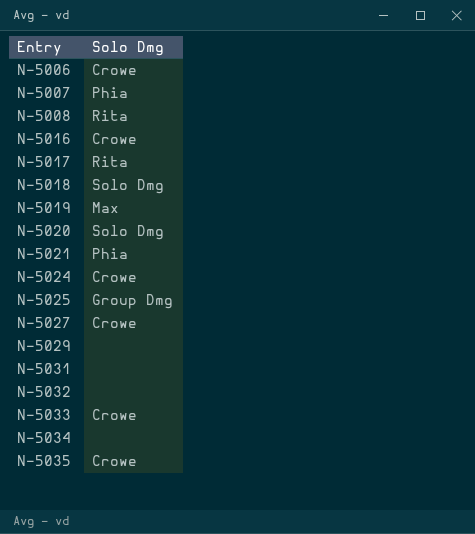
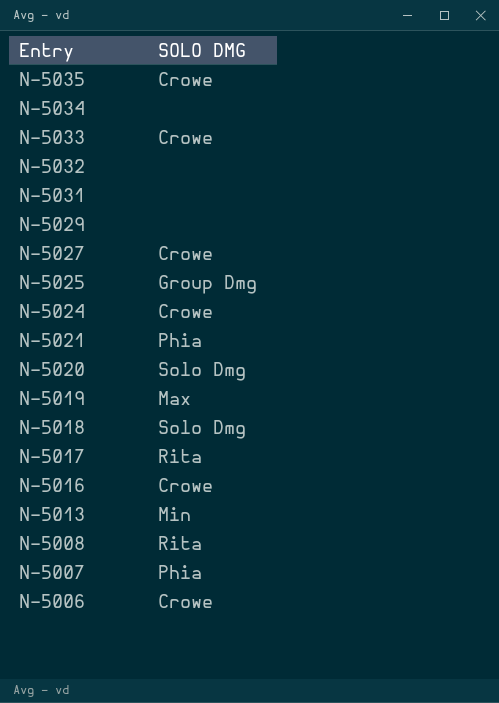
row order: Entry ascending -> Entry descending
column name: Solo Dmg -> SOLO DMG
row N-5013: none -> Min

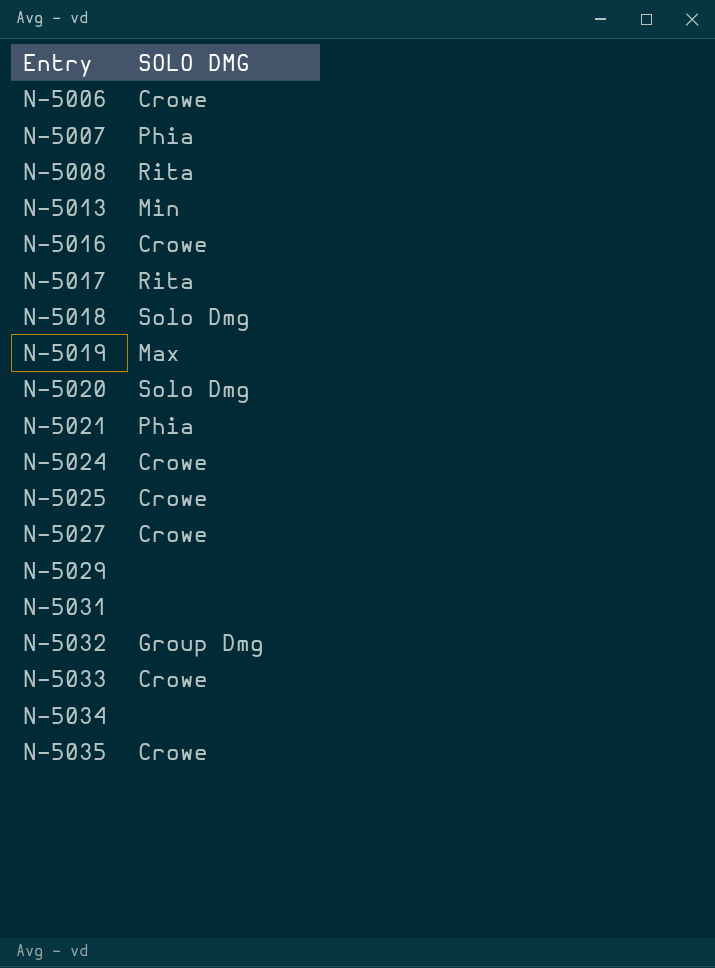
row order: Entry descending -> Entry ascending
N-5025 | SOLO DMG: Group Dmg -> Crowe
N-5032 | SOLO DMG: none -> Group Dmg

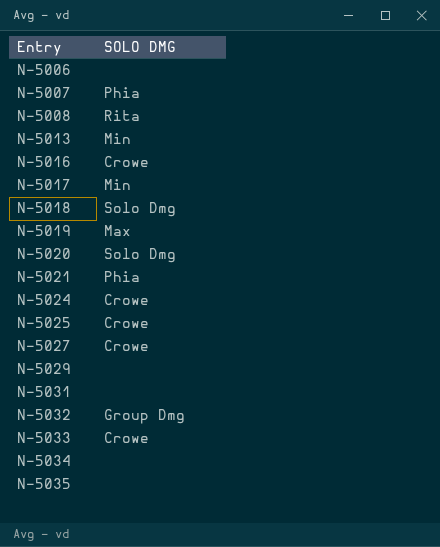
N-5006 | SOLO DMG: Crowe -> none
N-5017 | SOLO DMG: Rita -> Min
N-5035 | SOLO DMG: Crowe -> none

